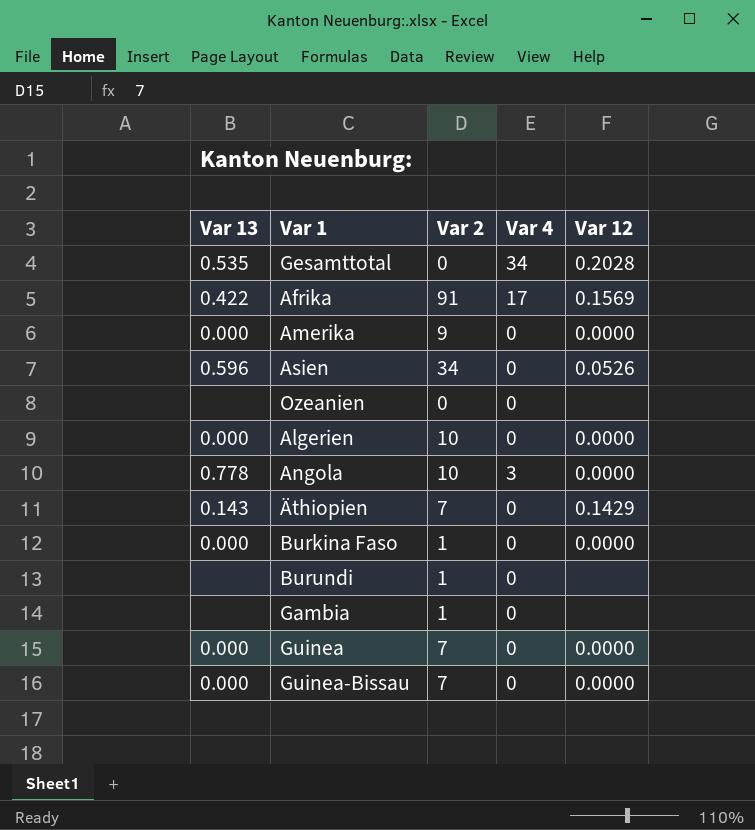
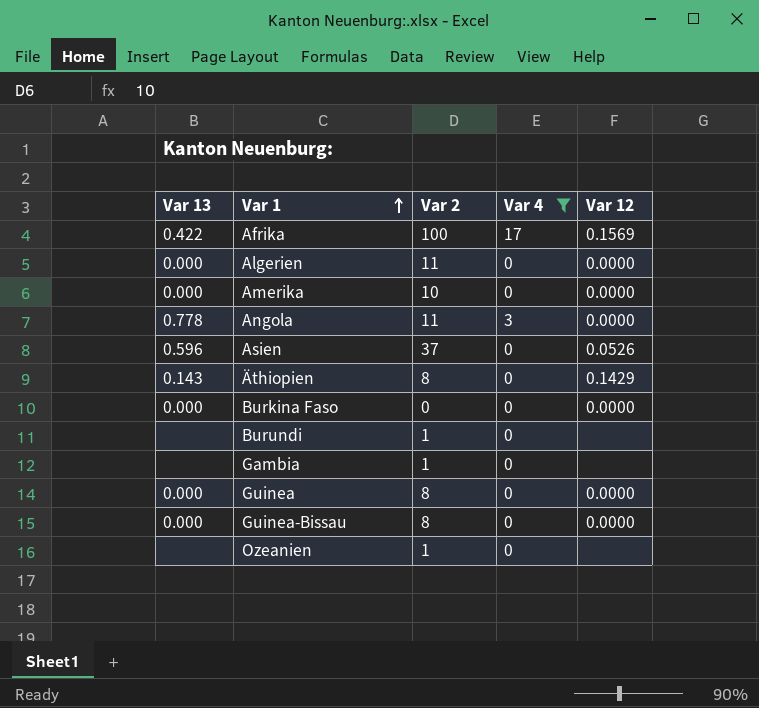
filter: none -> Var 4 != 34
row order: none -> Var 1 ascending
Afrika | Var 2: 91 -> 100
Algerien | Var 2: 10 -> 11
Amerika | Var 2: 9 -> 10
Angola | Var 2: 10 -> 11
Asien | Var 2: 34 -> 37
Äthiopien | Var 2: 7 -> 8
Burkina Faso | Var 2: 1 -> 0
Guinea | Var 2: 7 -> 8
Guinea-Bissau | Var 2: 7 -> 8
Ozeanien | Var 2: 0 -> 1

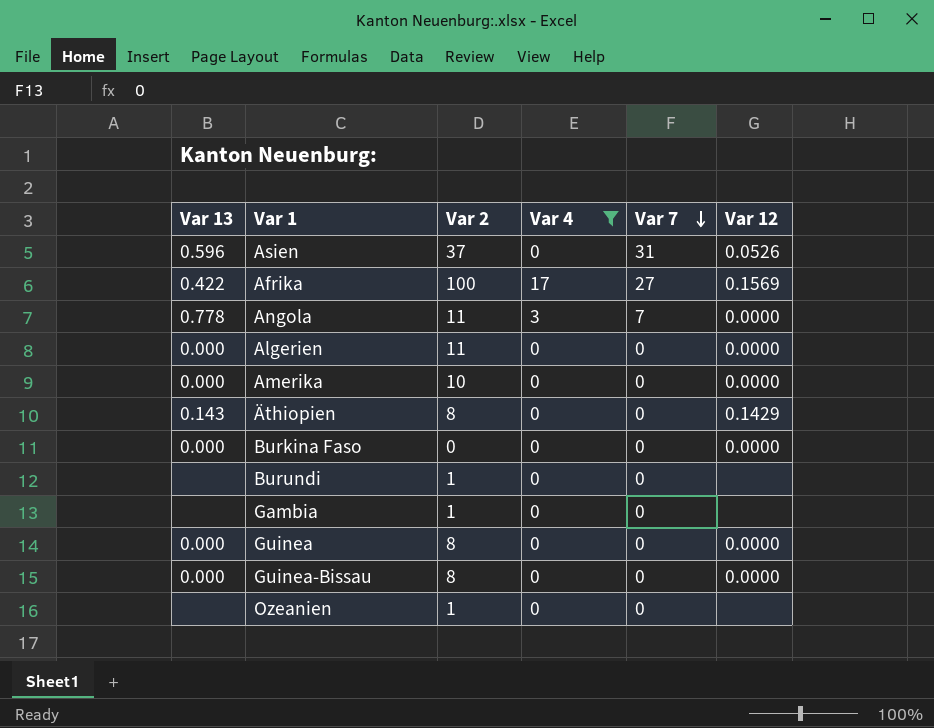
row order: Var 1 ascending -> Var 7 descending
column Var 7 | position: none -> 5

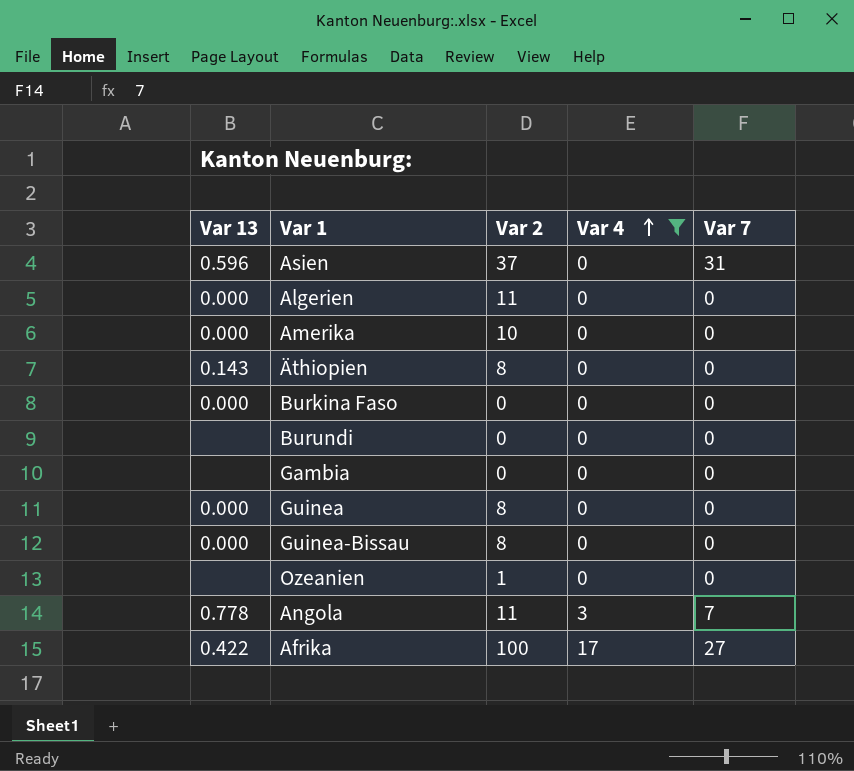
row order: Var 7 descending -> Var 4 ascending
column Var 12 | position: 6 -> none
Burundi | Var 2: 1 -> 0
Gambia | Var 2: 1 -> 0

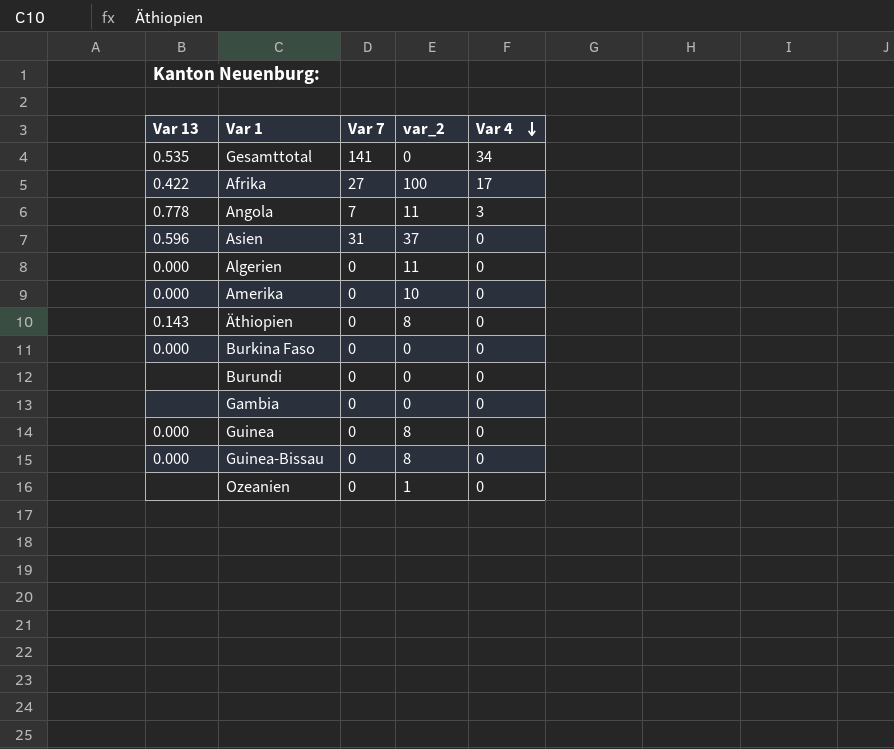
filter: Var 4 != 34 -> none
row order: Var 4 ascending -> Var 4 descending
column Var 7 | position: 5 -> 3
column name: Var 2 -> var_2

